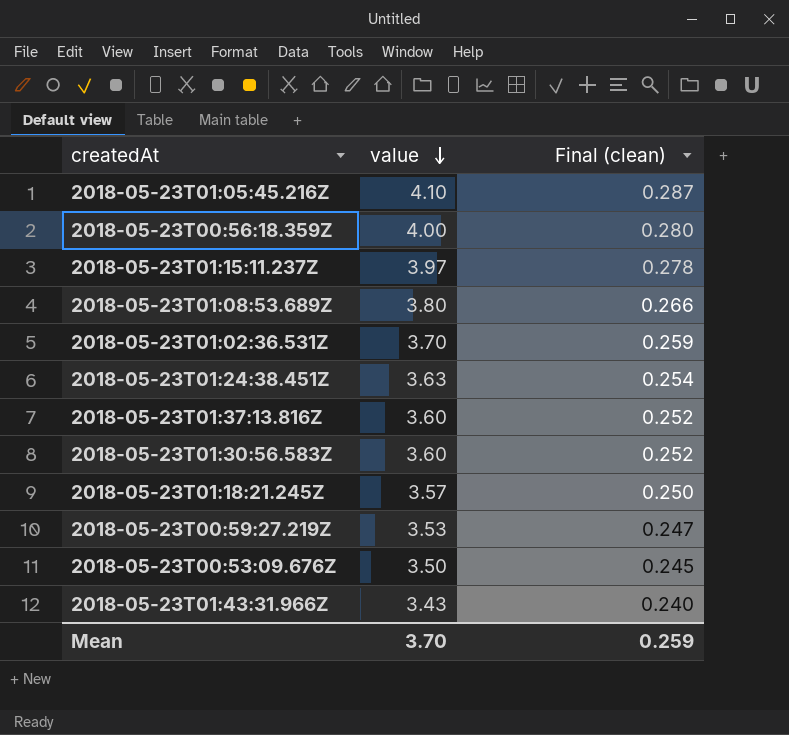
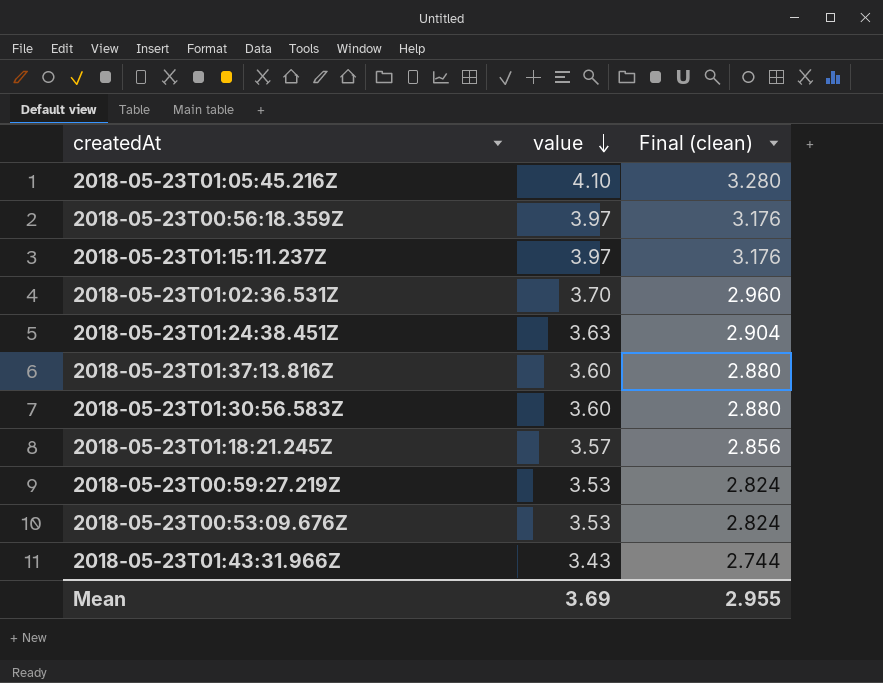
column Final (clean) | formula: [value] * 0.07 -> [value] * 0.8
row 2018-05-23T01:08:53.689Z: 3.80 | 0.266 -> none
2018-05-23T00:56:18.359Z | value: 4.00 -> 3.97
2018-05-23T00:53:09.676Z | value: 3.50 -> 3.53
Mean | value: 3.70 -> 3.69
Mean | Final (clean): 0.259 -> 2.955

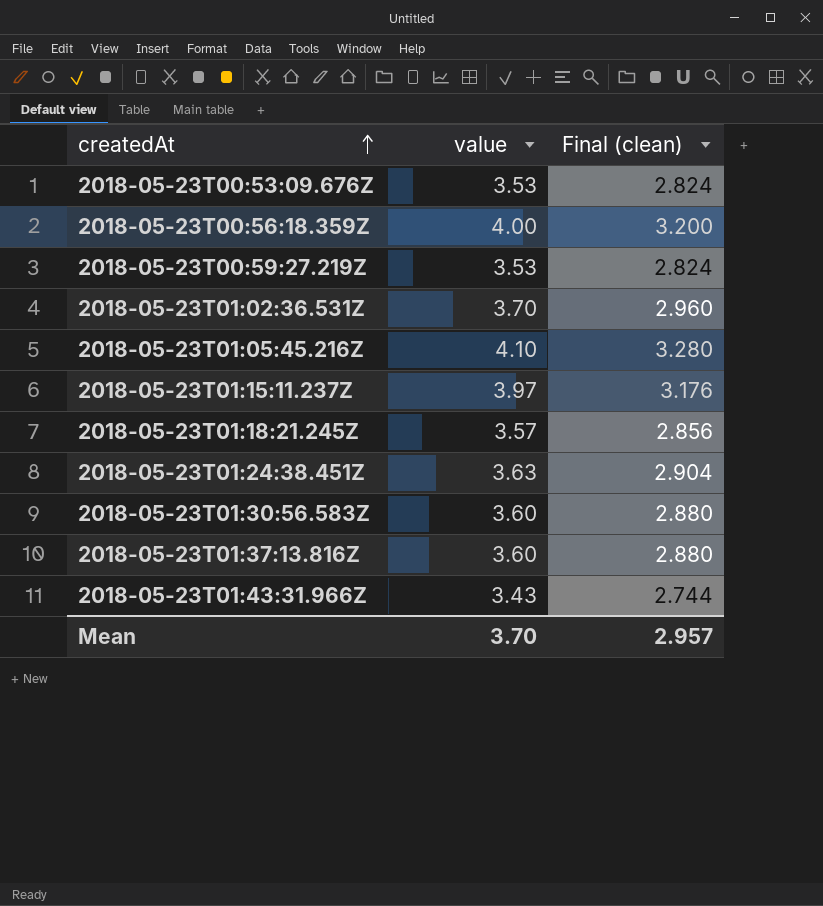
row order: value descending -> createdAt ascending
2018-05-23T00:56:18.359Z | value: 3.97 -> 4.00
2018-05-23T00:56:18.359Z | Final (clean): 3.176 -> 3.200
Mean | value: 3.69 -> 3.70
Mean | Final (clean): 2.955 -> 2.957

